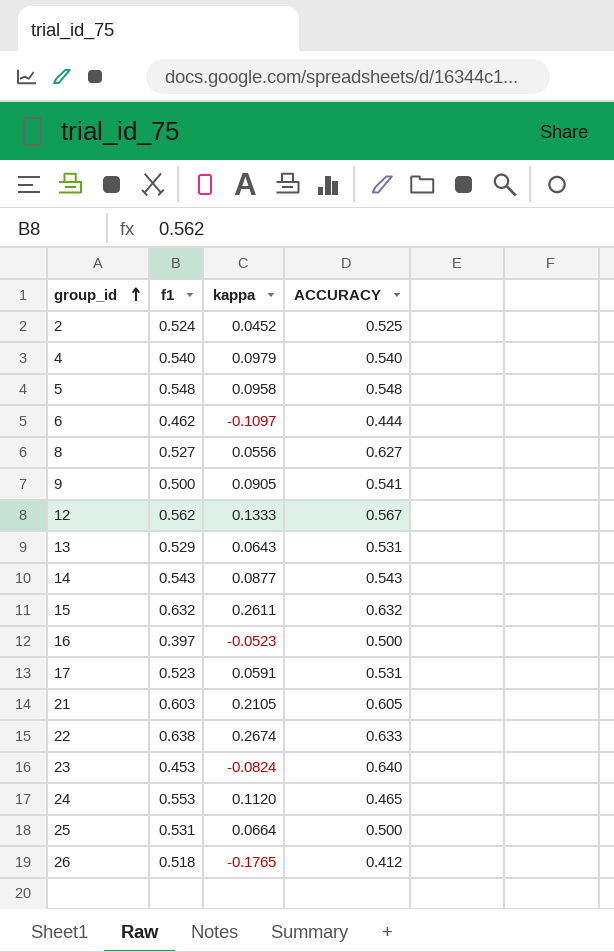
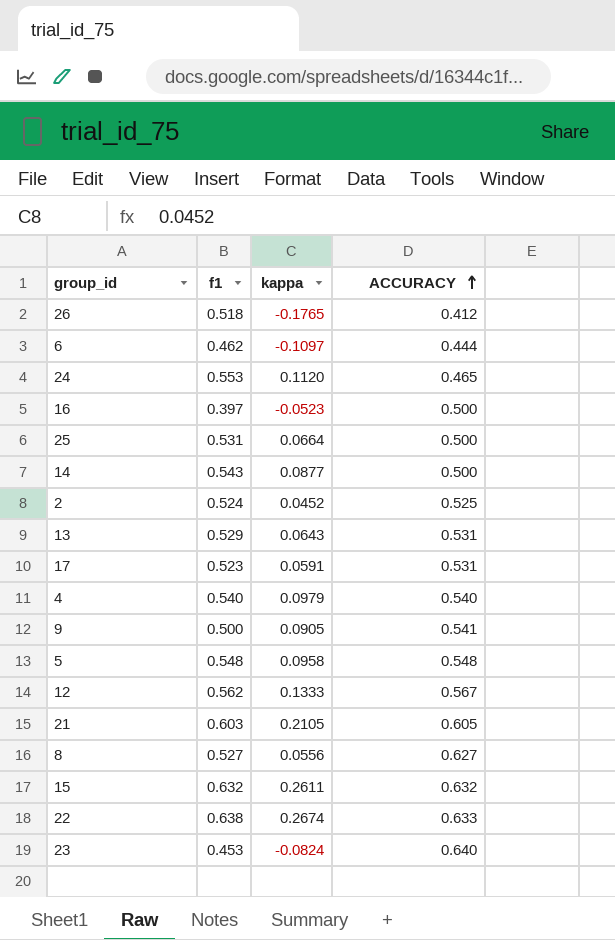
row order: group_id ascending -> ACCURACY ascending
14 | ACCURACY: 0.543 -> 0.500

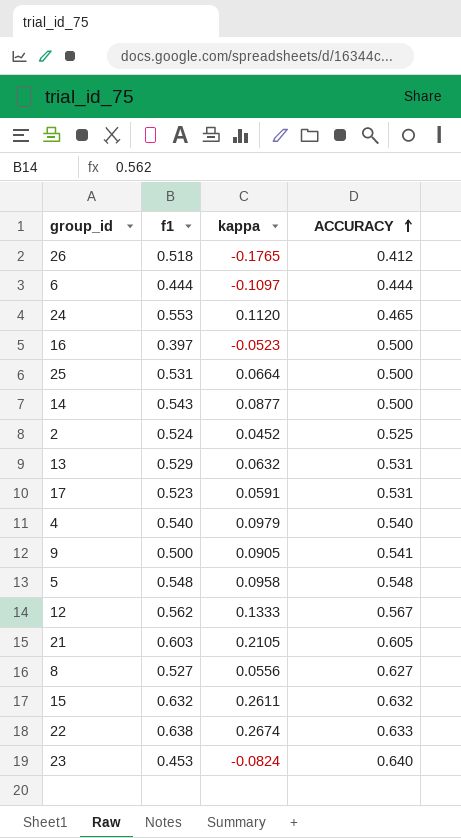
6 | f1: 0.462 -> 0.444
13 | kappa: 0.0643 -> 0.0632

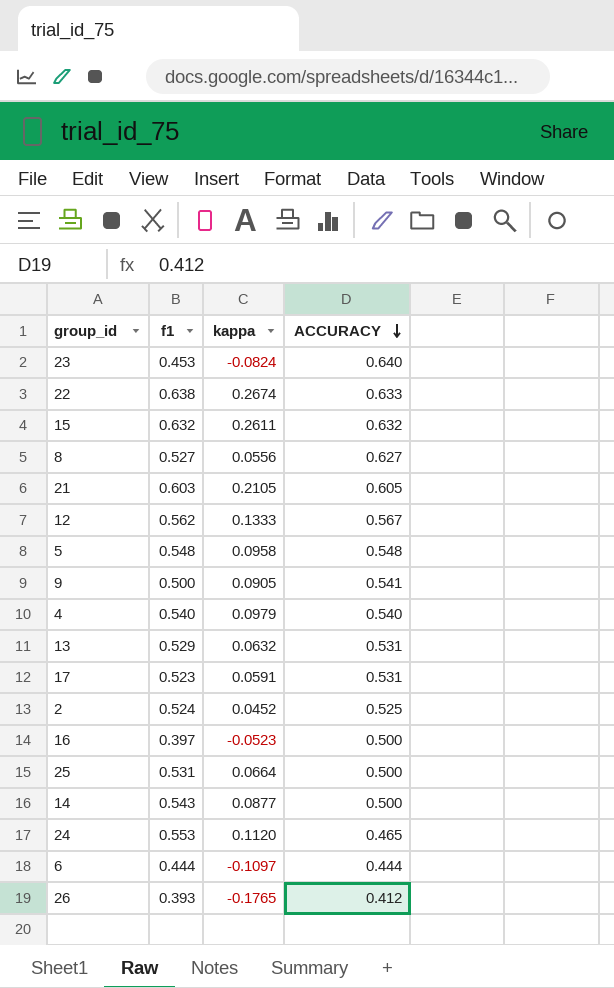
row order: ACCURACY ascending -> ACCURACY descending
26 | f1: 0.518 -> 0.393

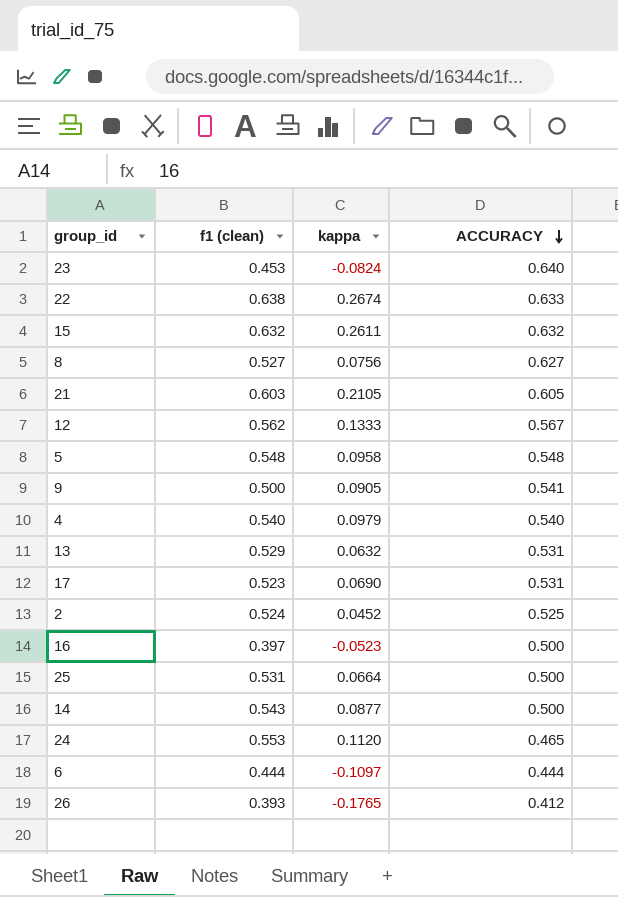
column name: f1 -> f1 (clean)
8 | kappa: 0.0556 -> 0.0756
17 | kappa: 0.0591 -> 0.0690

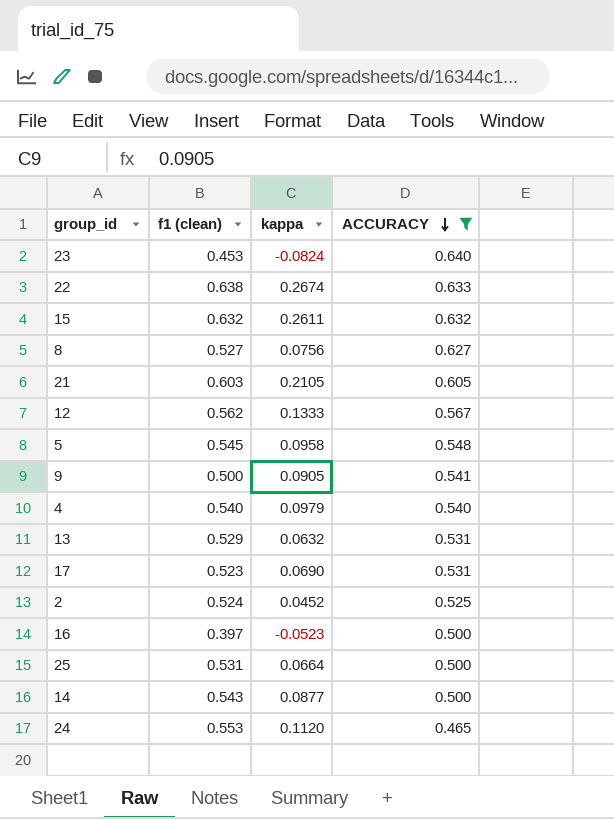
filter: none -> ACCURACY >= 0.465
5 | f1 (clean): 0.548 -> 0.545

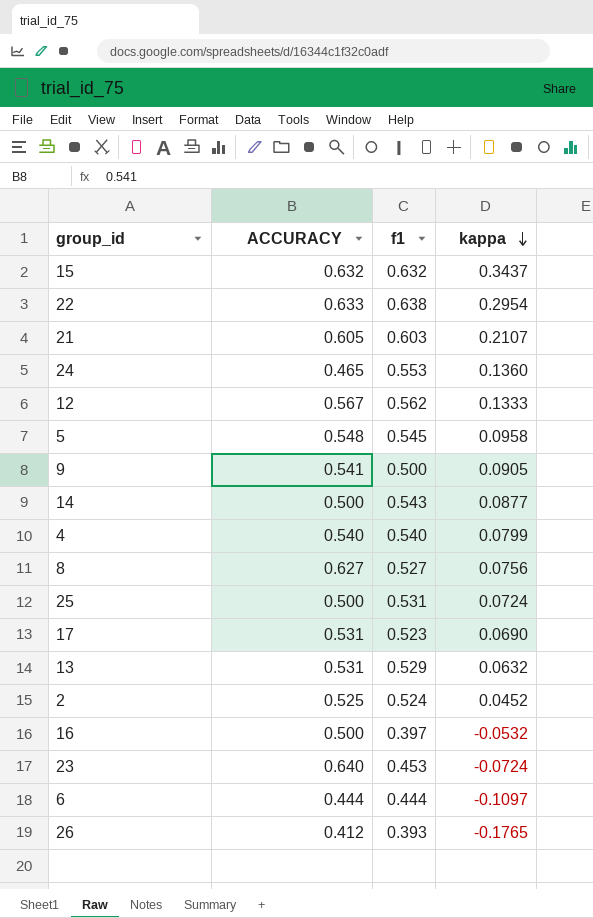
filter: ACCURACY >= 0.465 -> none
row order: ACCURACY descending -> kappa descending
column ACCURACY | position: 4 -> 2
column name: f1 (clean) -> f1
15 | kappa: 0.2611 -> 0.3437
22 | kappa: 0.2674 -> 0.2954
21 | kappa: 0.2105 -> 0.2107
24 | kappa: 0.1120 -> 0.1360
4 | kappa: 0.0979 -> 0.0799
25 | kappa: 0.0664 -> 0.0724
16 | kappa: -0.0523 -> -0.0532
23 | kappa: -0.0824 -> -0.0724

